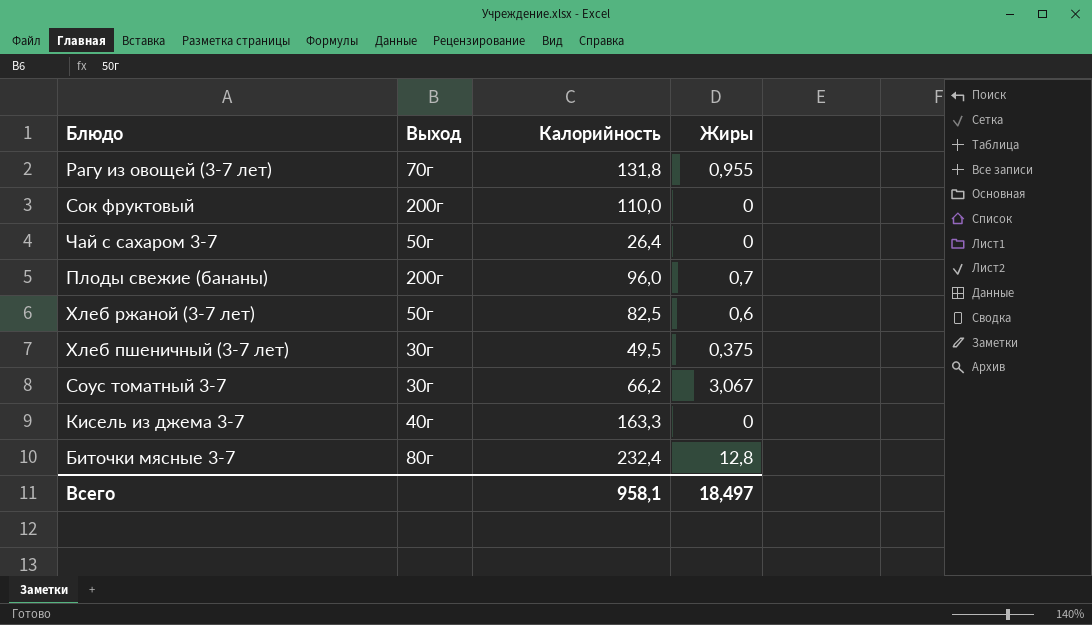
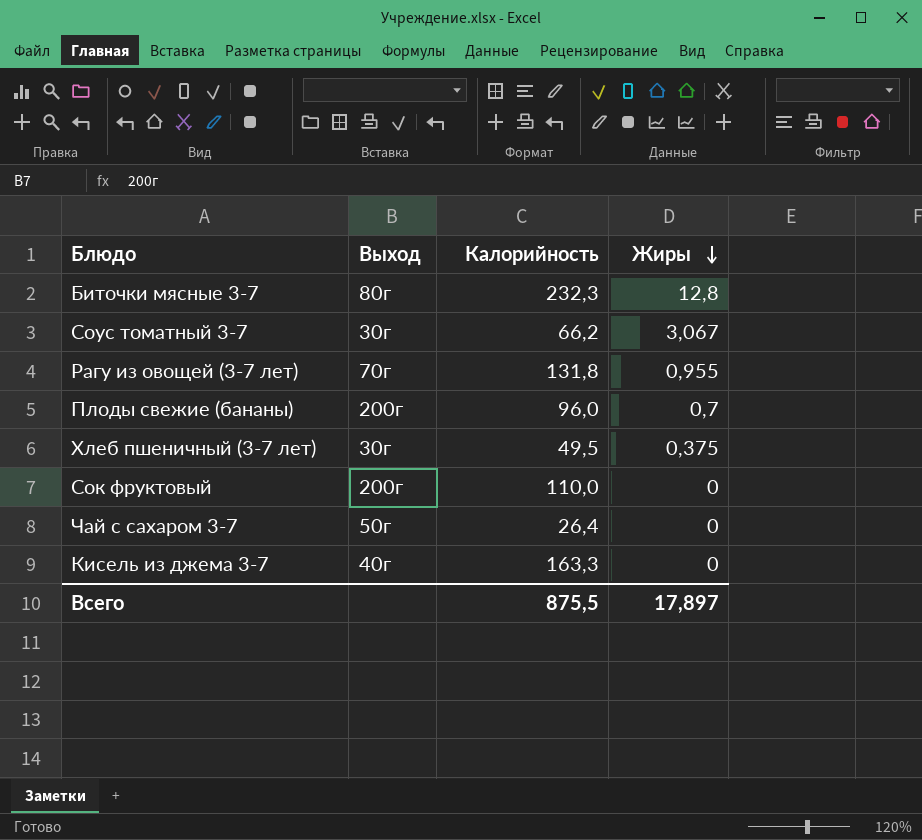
row order: none -> Жиры descending
row Хлеб ржаной (3-7 лет): 50г | 82,5 | 0,6 -> none
Биточки мясные 3-7 | Калорийность: 232,4 -> 232,3
Всего | Калорийность: 958,1 -> 875,5
Всего | Жиры: 18,497 -> 17,897

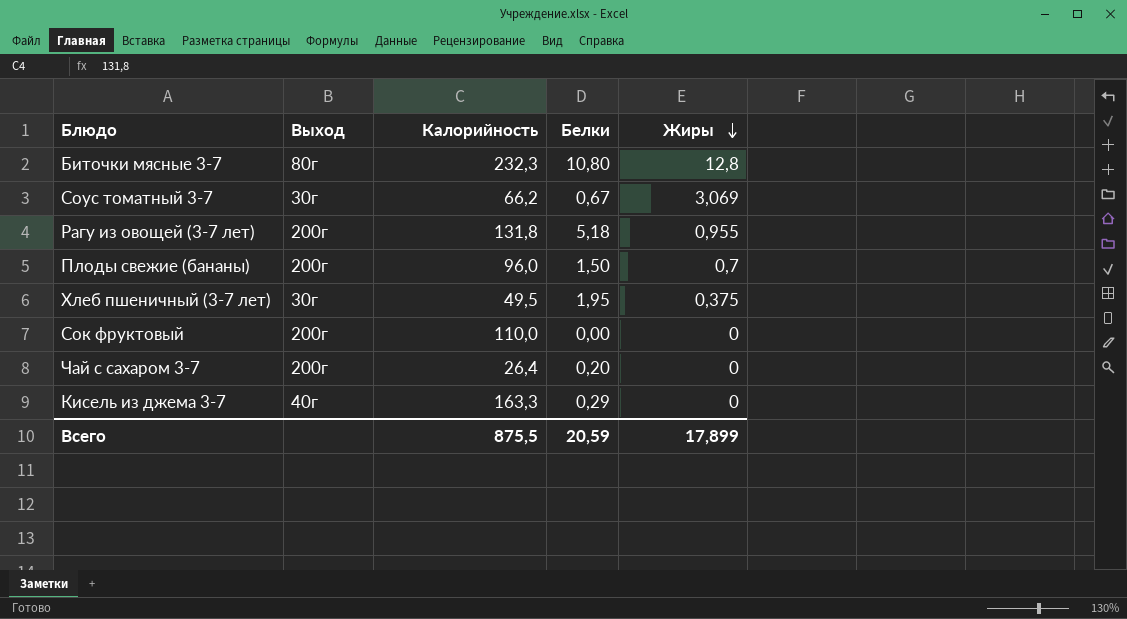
column Белки | position: none -> 4
Соус томатный 3-7 | Жиры: 3,067 -> 3,069
Рагу из овощей (3-7 лет) | Выход: 70г -> 200г
Чай с сахаром 3-7 | Выход: 50г -> 200г
Всего | Жиры: 17,897 -> 17,899

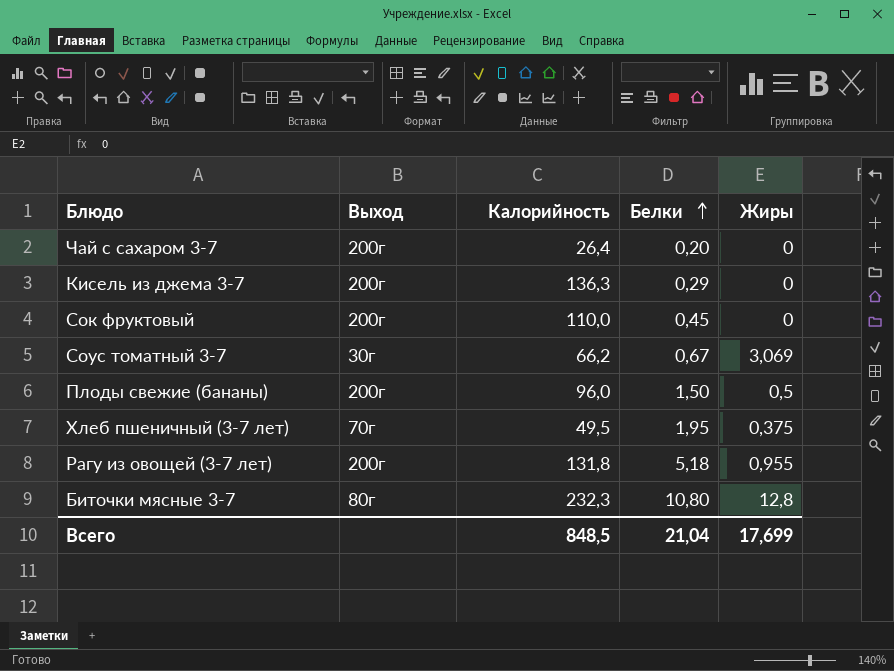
row order: Жиры descending -> Белки ascending
Кисель из джема 3-7 | Выход: 40г -> 200г
Кисель из джема 3-7 | Калорийность: 163,3 -> 136,3
Сок фруктовый | Белки: 0,00 -> 0,45
Плоды свежие (бананы) | Жиры: 0,7 -> 0,5
Хлеб пшеничный (3-7 лет) | Выход: 30г -> 70г
Всего | Калорийность: 875,5 -> 848,5
Всего | Белки: 20,59 -> 21,04
Всего | Жиры: 17,899 -> 17,699

